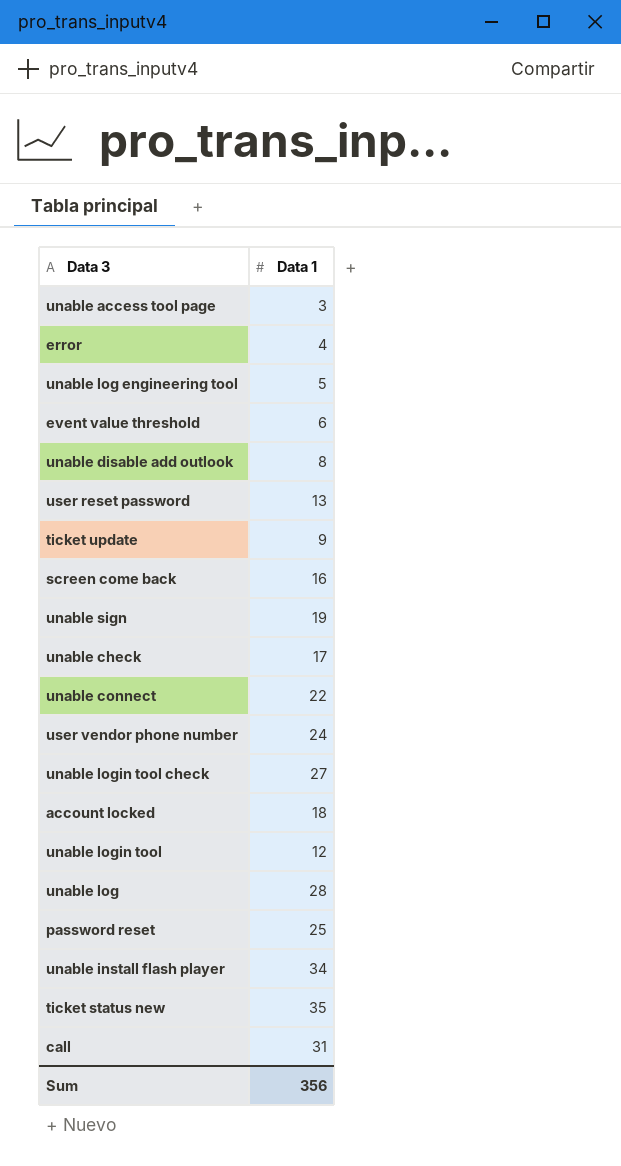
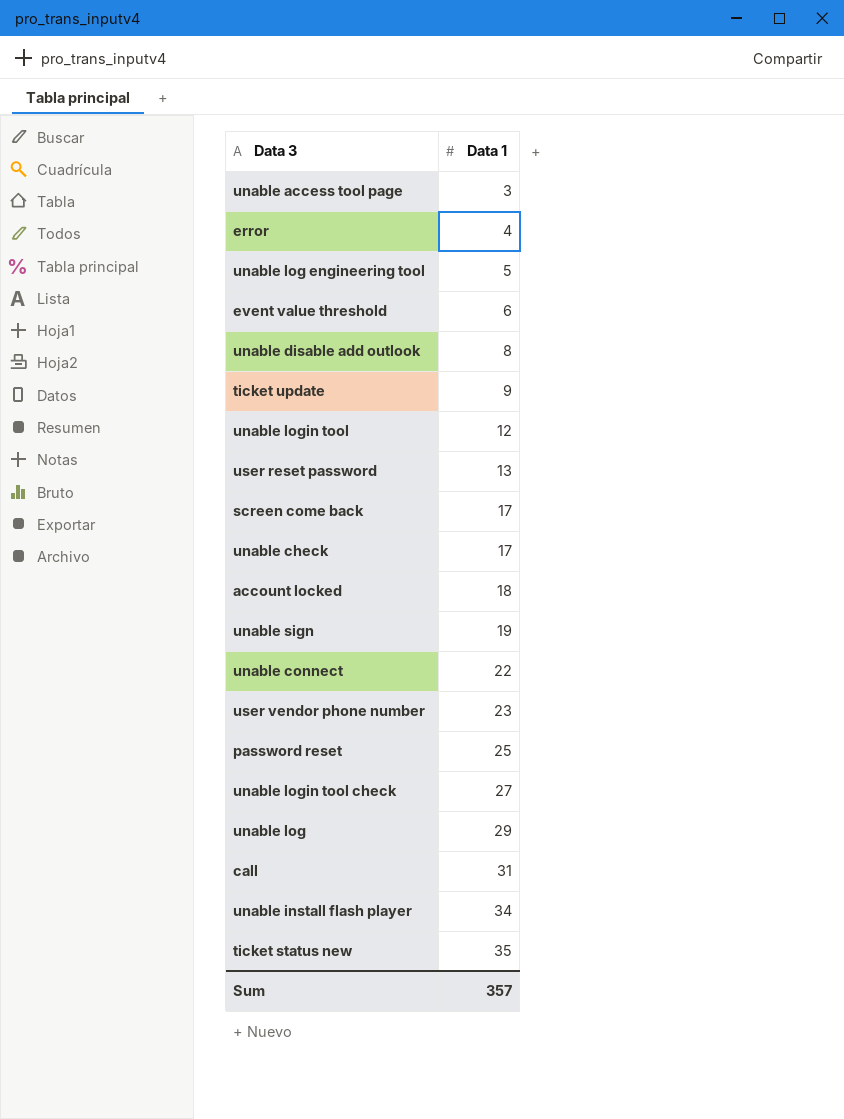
row order: none -> Data 1 ascending
screen come back | Data 1: 16 -> 17
user vendor phone number | Data 1: 24 -> 23
unable log | Data 1: 28 -> 29
Sum | Data 1: 356 -> 357

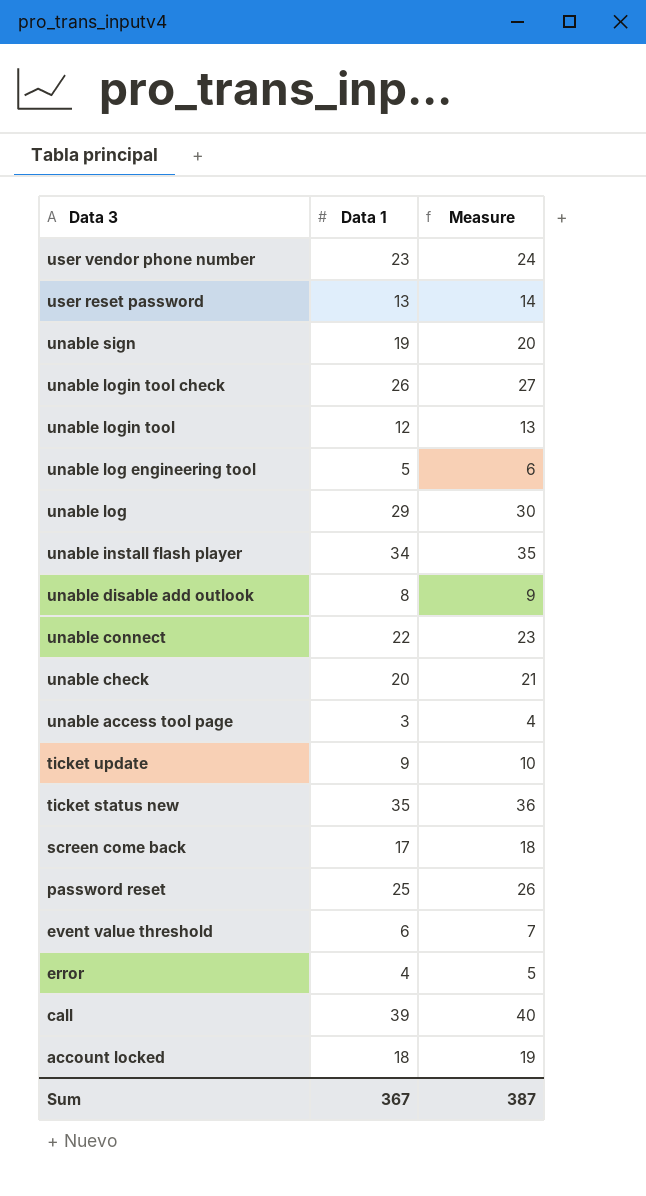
row order: Data 1 ascending -> Data 3 descending
column Measure | formula: none -> [Data 1] + 1
unable login tool check | Data 1: 27 -> 26
unable check | Data 1: 17 -> 20
call | Data 1: 31 -> 39
Sum | Data 1: 357 -> 367

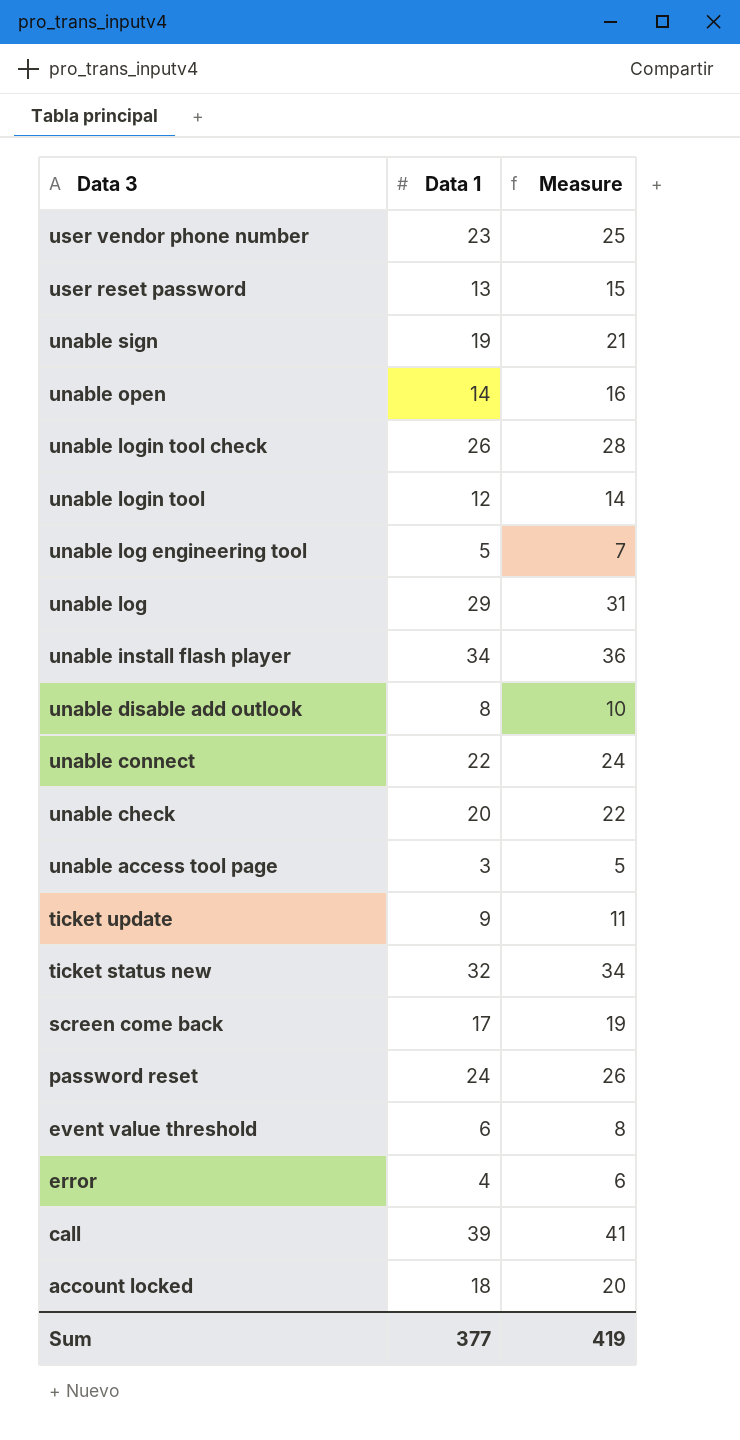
column Measure | formula: [Data 1] + 1 -> [Data 1] + 2
row unable open: none -> 14 | 16
ticket status new | Data 1: 35 -> 32
password reset | Data 1: 25 -> 24
Sum | Data 1: 367 -> 377
Sum | Measure: 387 -> 419

